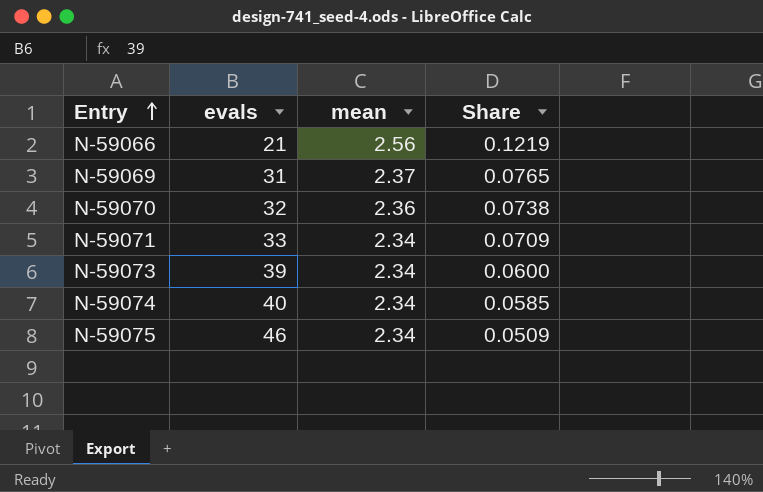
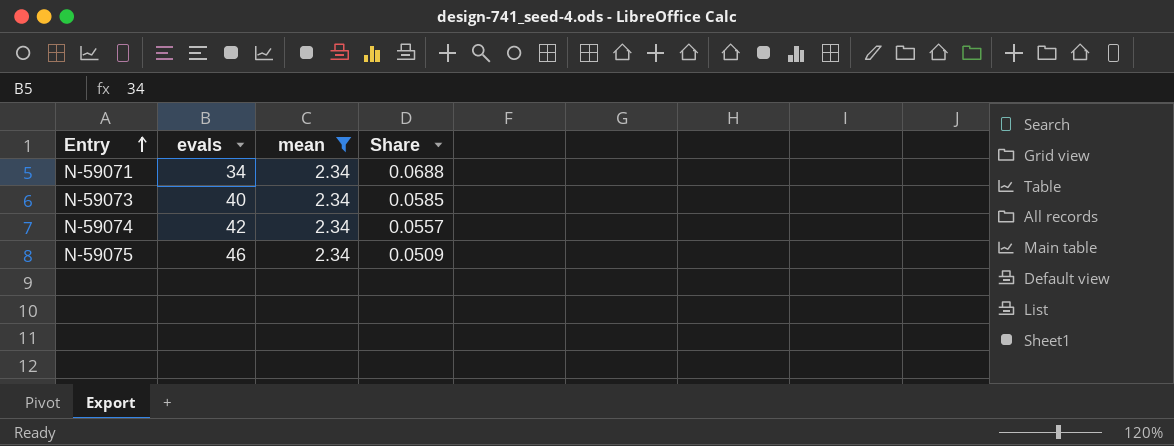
filter: none -> mean = 2.34
N-59071 | evals: 33 -> 34
N-59071 | Share: 0.0709 -> 0.0688
N-59073 | evals: 39 -> 40
N-59073 | Share: 0.0600 -> 0.0585
N-59074 | evals: 40 -> 42
N-59074 | Share: 0.0585 -> 0.0557

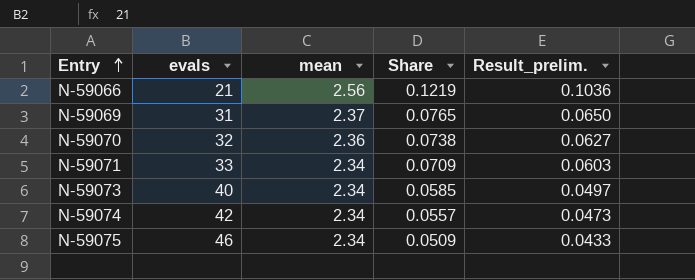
filter: mean = 2.34 -> none
column Result_prelim. | formula: none -> [Share] * 0.85
N-59071 | evals: 34 -> 33
N-59071 | Share: 0.0688 -> 0.0709

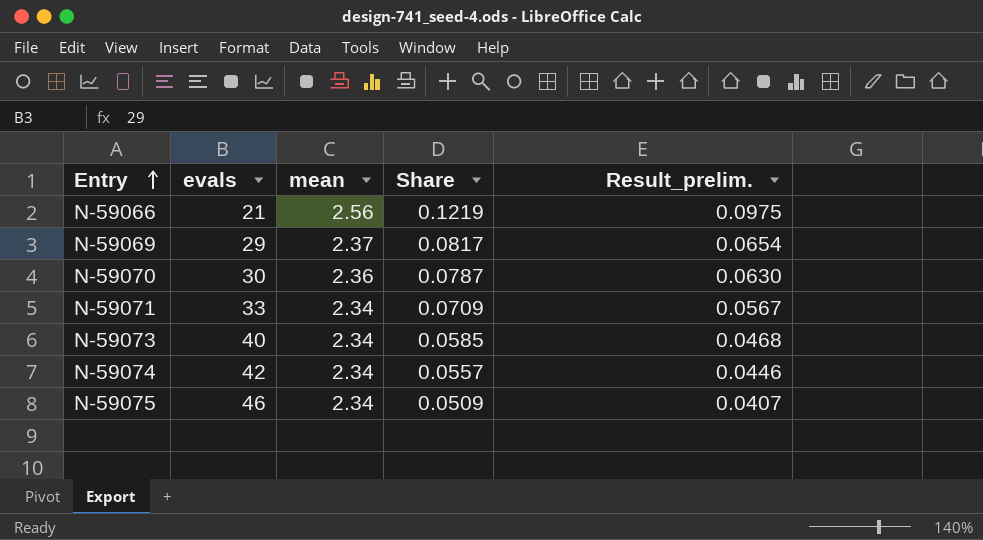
column Result_prelim. | formula: [Share] * 0.85 -> [Share] * 0.8
N-59069 | evals: 31 -> 29
N-59069 | Share: 0.0765 -> 0.0817
N-59070 | evals: 32 -> 30
N-59070 | Share: 0.0738 -> 0.0787

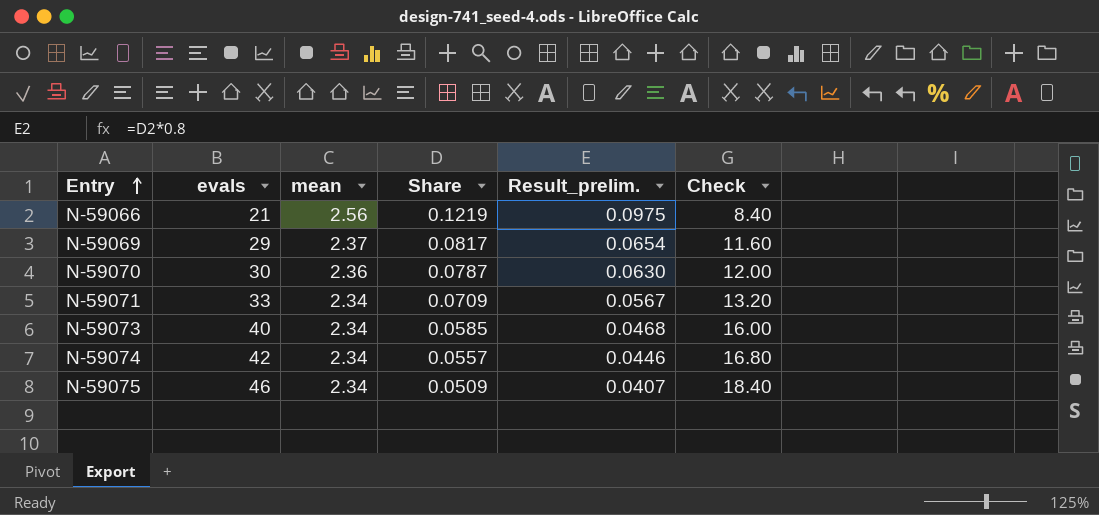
column Check | formula: none -> [evals] * 0.4

